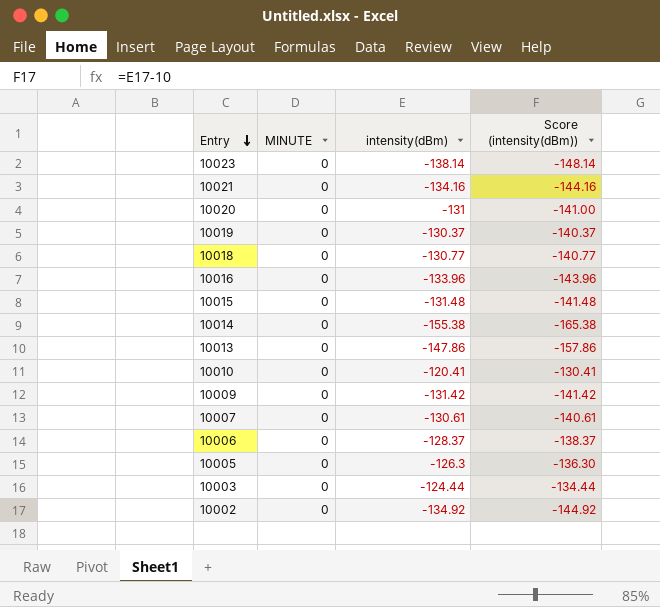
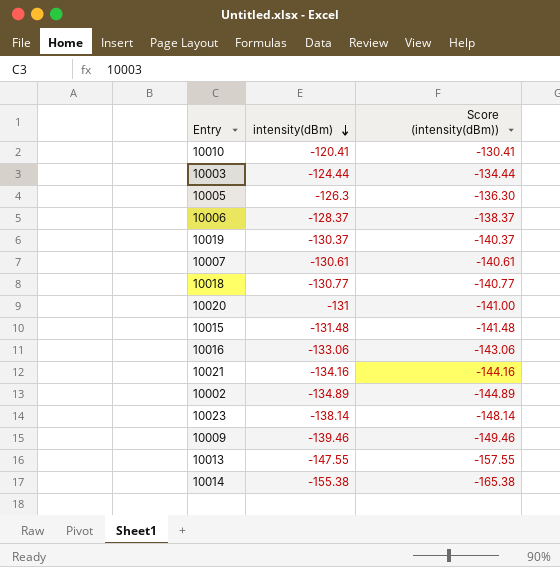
row order: Entry descending -> intensity(dBm) descending
column MINUTE | position: 2 -> none
10016 | intensity(dBm): -133.96 -> -133.06
10016 | Score (intensity(dBm)): -143.96 -> -143.06
10002 | intensity(dBm): -134.92 -> -134.89
10002 | Score (intensity(dBm)): -144.92 -> -144.89
10009 | intensity(dBm): -131.42 -> -139.46
10009 | Score (intensity(dBm)): -141.42 -> -149.46
10013 | intensity(dBm): -147.86 -> -147.55
10013 | Score (intensity(dBm)): -157.86 -> -157.55

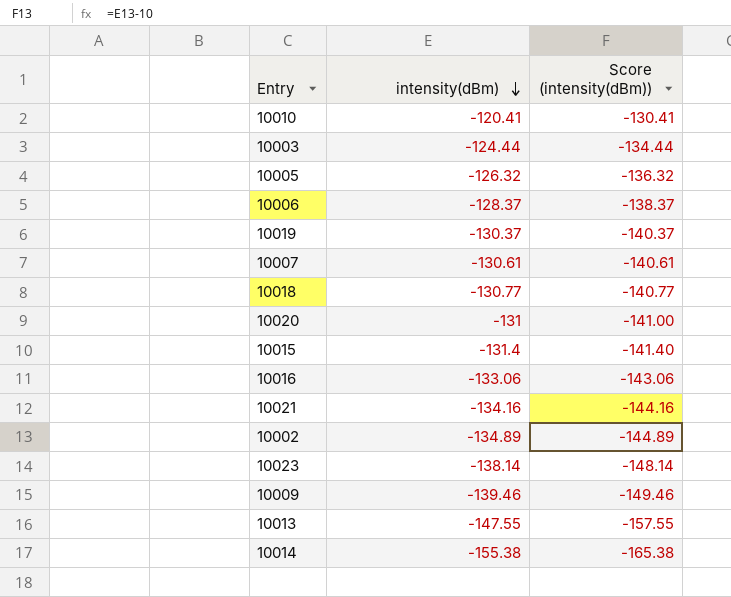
10005 | intensity(dBm): -126.3 -> -126.32
10005 | Score (intensity(dBm)): -136.30 -> -136.32
10015 | intensity(dBm): -131.48 -> -131.4
10015 | Score (intensity(dBm)): -141.48 -> -141.40

